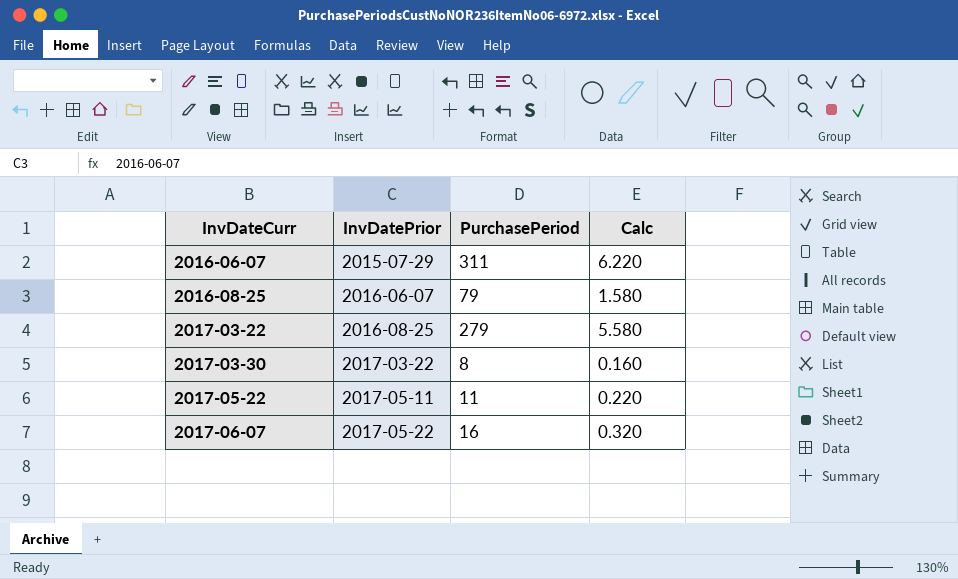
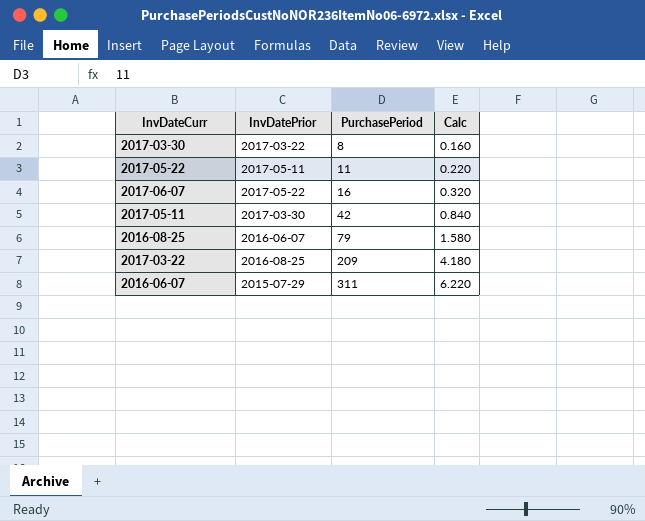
row order: InvDateCurr ascending -> PurchasePeriod ascending
row 2017-05-11: none -> 2017-03-30 | 42 | 0.840
2017-03-22 | PurchasePeriod: 279 -> 209
2017-03-22 | Calc: 5.580 -> 4.180

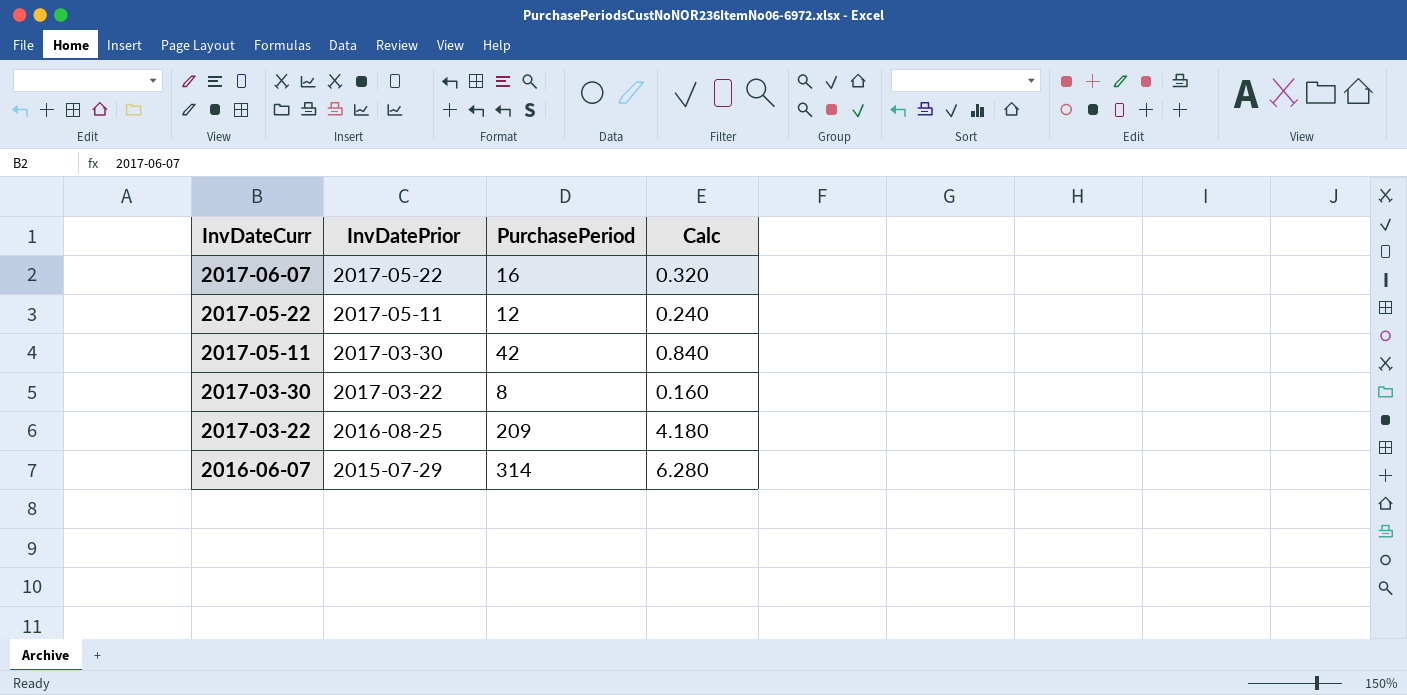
row order: PurchasePeriod ascending -> InvDateCurr descending
row 2016-08-25: 2016-06-07 | 79 | 1.580 -> none
2017-05-22 | PurchasePeriod: 11 -> 12
2017-05-22 | Calc: 0.220 -> 0.240
2016-06-07 | PurchasePeriod: 311 -> 314
2016-06-07 | Calc: 6.220 -> 6.280

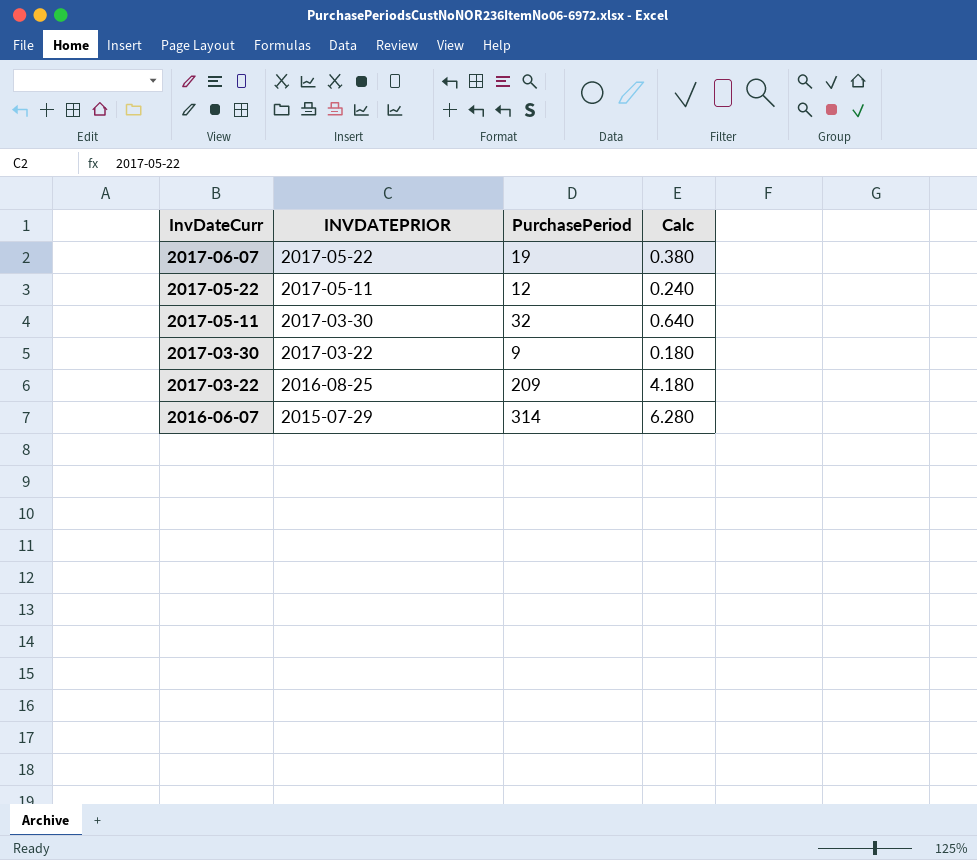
column name: InvDatePrior -> INVDATEPRIOR
2017-06-07 | PurchasePeriod: 16 -> 19
2017-06-07 | Calc: 0.320 -> 0.380
2017-05-11 | PurchasePeriod: 42 -> 32
2017-05-11 | Calc: 0.840 -> 0.640
2017-03-30 | PurchasePeriod: 8 -> 9
2017-03-30 | Calc: 0.160 -> 0.180

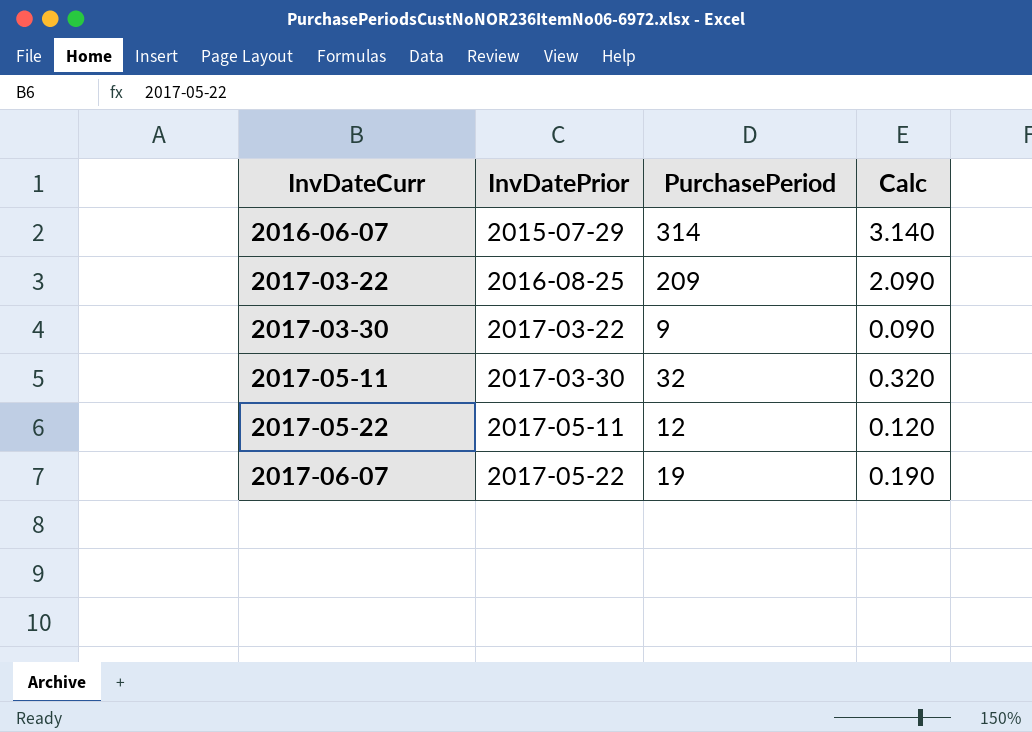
row order: InvDateCurr descending -> InvDateCurr ascending
column name: INVDATEPRIOR -> InvDatePrior
column Calc | formula: [PurchasePeriod] * 0.02 -> [PurchasePeriod] * 0.01

